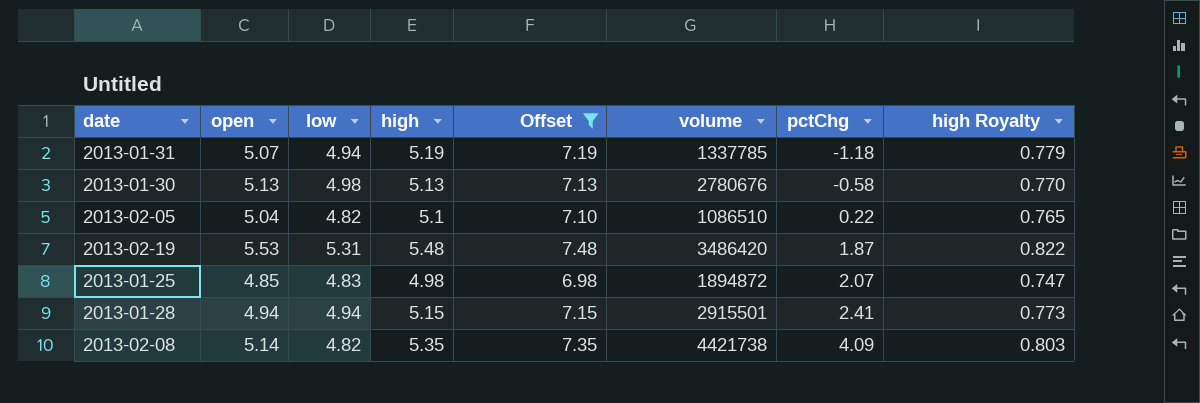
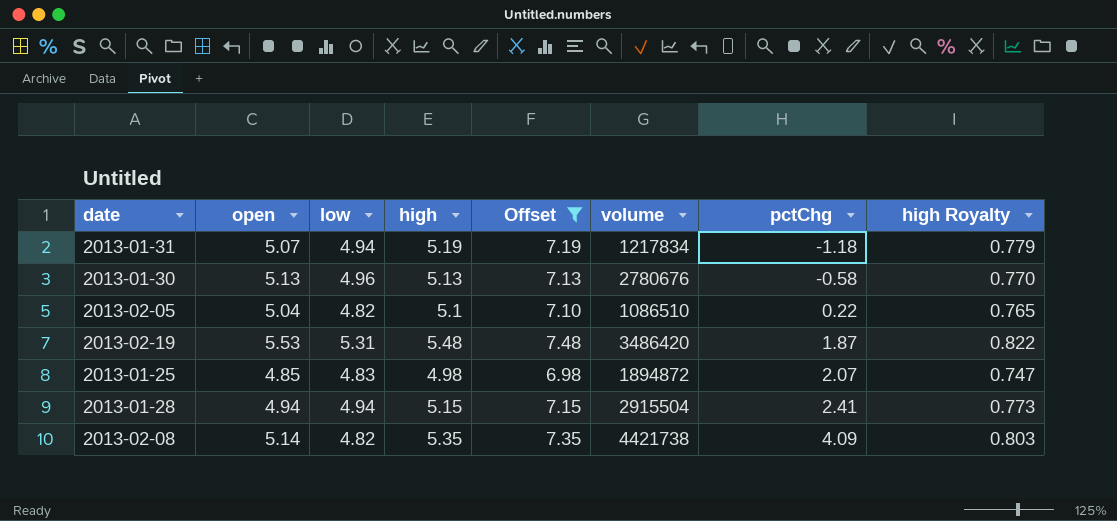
2013-01-31 | volume: 1337785 -> 1217834
2013-01-30 | low: 4.98 -> 4.96
2013-01-28 | volume: 2915501 -> 2915504

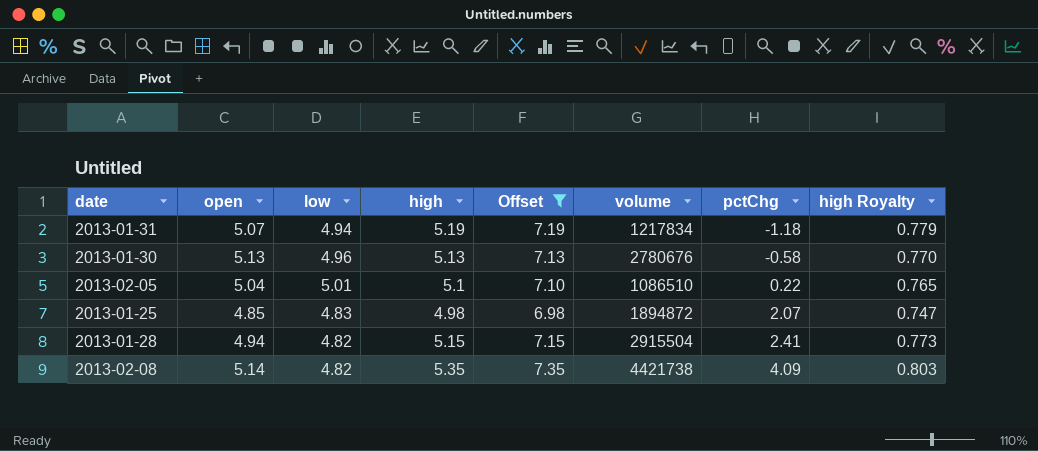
row 2013-02-19: 5.53 | 5.31 | 5.48 | 7.48 | 3486420 | 1.87 | 0.822 -> none
2013-02-05 | low: 4.82 -> 5.01
2013-01-28 | low: 4.94 -> 4.82

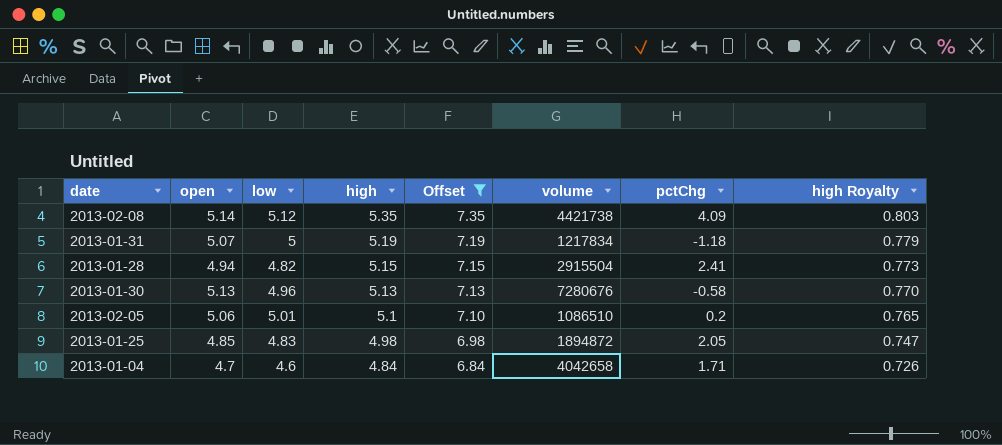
row order: pctChg ascending -> high descending
2013-02-08 | low: 4.82 -> 5.12
2013-01-31 | low: 4.94 -> 5
2013-01-30 | volume: 2780676 -> 7280676
2013-02-05 | open: 5.04 -> 5.06
2013-02-05 | pctChg: 0.22 -> 0.2
2013-01-25 | pctChg: 2.07 -> 2.05
row 2013-01-04: none -> 4.7 | 4.6 | 4.84 | 6.84 | 4042658 | 1.71 | 0.726

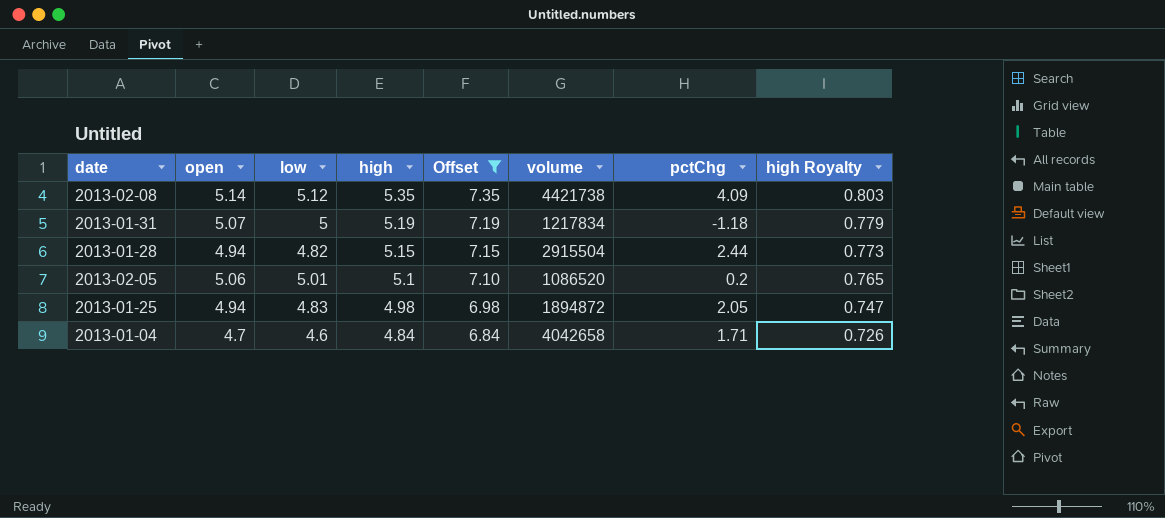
row 2013-01-30: 5.13 | 4.96 | 5.13 | 7.13 | 7280676 | -0.58 | 0.770 -> none
2013-01-28 | pctChg: 2.41 -> 2.44
2013-02-05 | volume: 1086510 -> 1086520
2013-01-25 | open: 4.85 -> 4.94

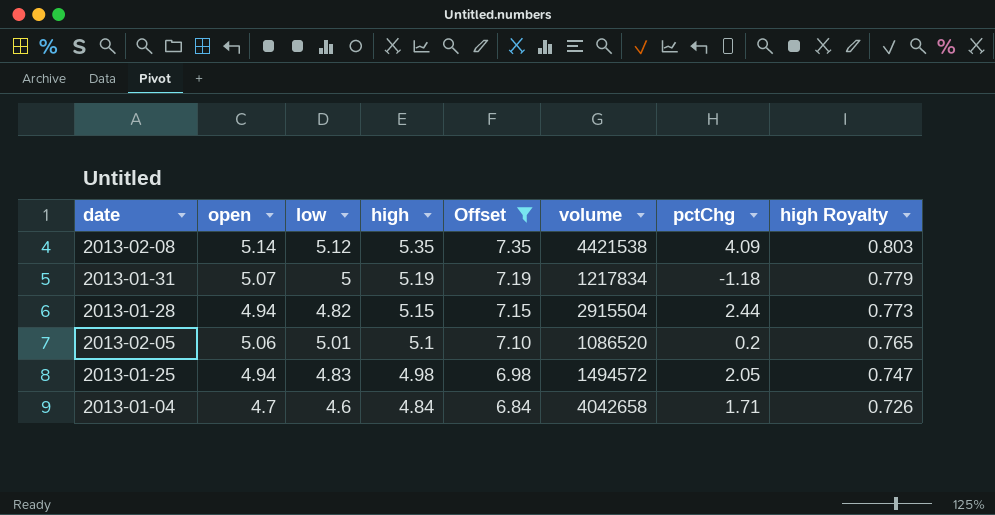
2013-02-08 | volume: 4421738 -> 4421538
2013-01-25 | volume: 1894872 -> 1494572

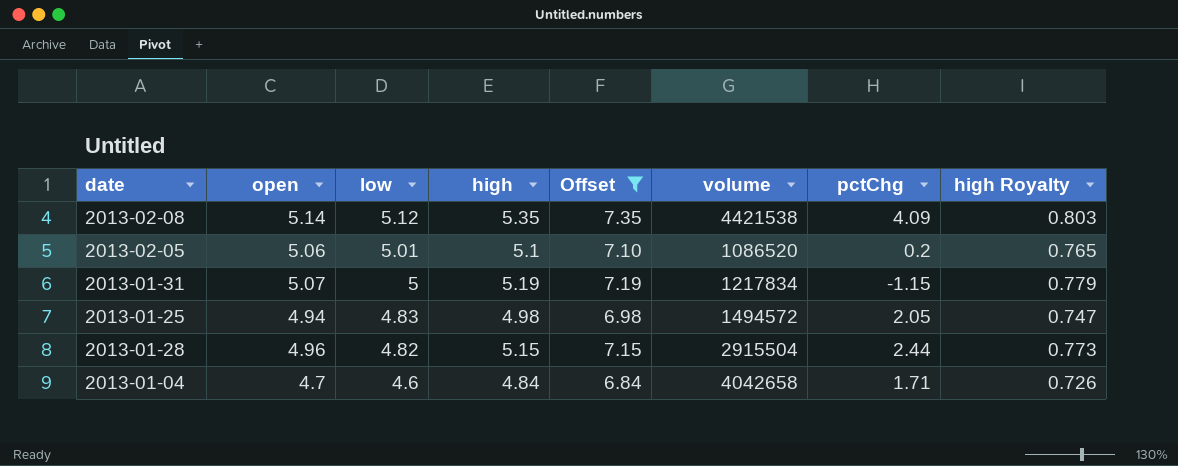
row order: high descending -> low descending
2013-01-31 | pctChg: -1.18 -> -1.15
2013-01-28 | open: 4.94 -> 4.96

